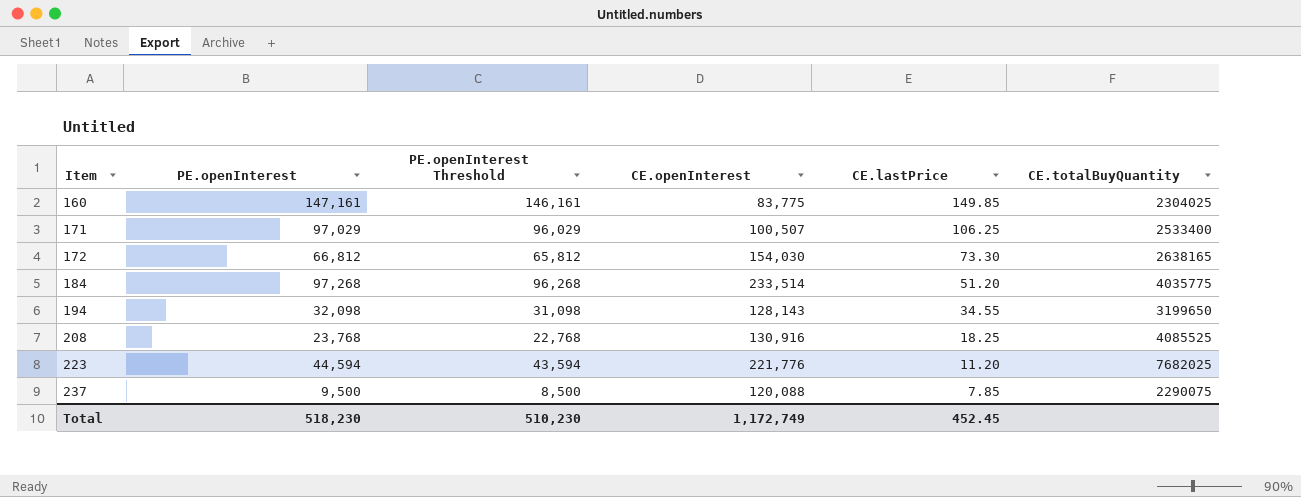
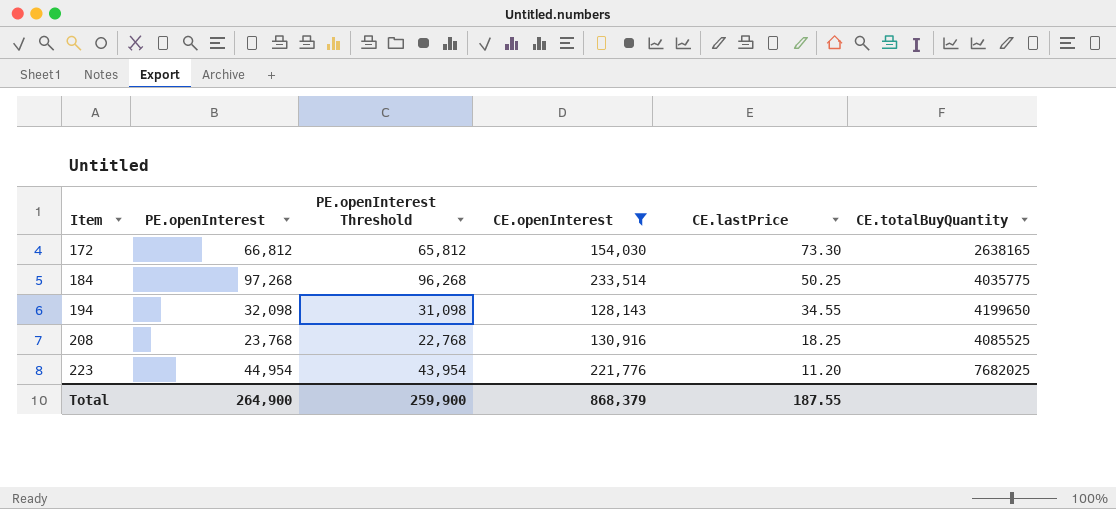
filter: none -> CE.openInterest >= 128,143
184 | CE.lastPrice: 51.20 -> 50.25
194 | CE.totalBuyQuantity: 3199650 -> 4199650
223 | PE.openInterest: 44,594 -> 44,954
223 | PE.openInterest Threshold: 43,594 -> 43,954
Total | PE.openInterest: 518,230 -> 264,900
Total | PE.openInterest Threshold: 510,230 -> 259,900
Total | CE.openInterest: 1,172,749 -> 868,379
Total | CE.lastPrice: 452.45 -> 187.55

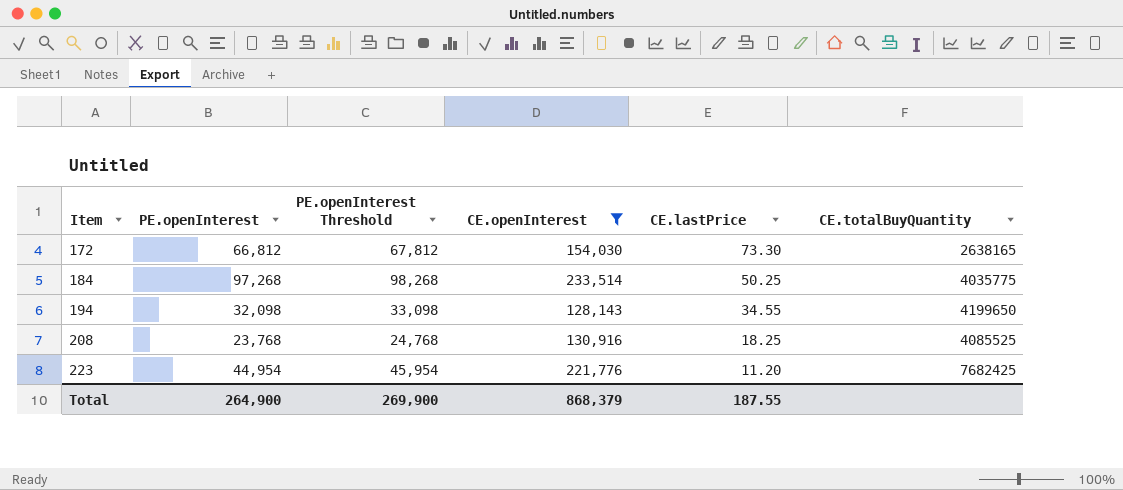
column PE.openInterest Threshold | formula: [PE.openInterest] - 1000 -> [PE.openInterest] + 1000
223 | CE.totalBuyQuantity: 7682025 -> 7682425
Total | PE.openInterest Threshold: 259,900 -> 269,900

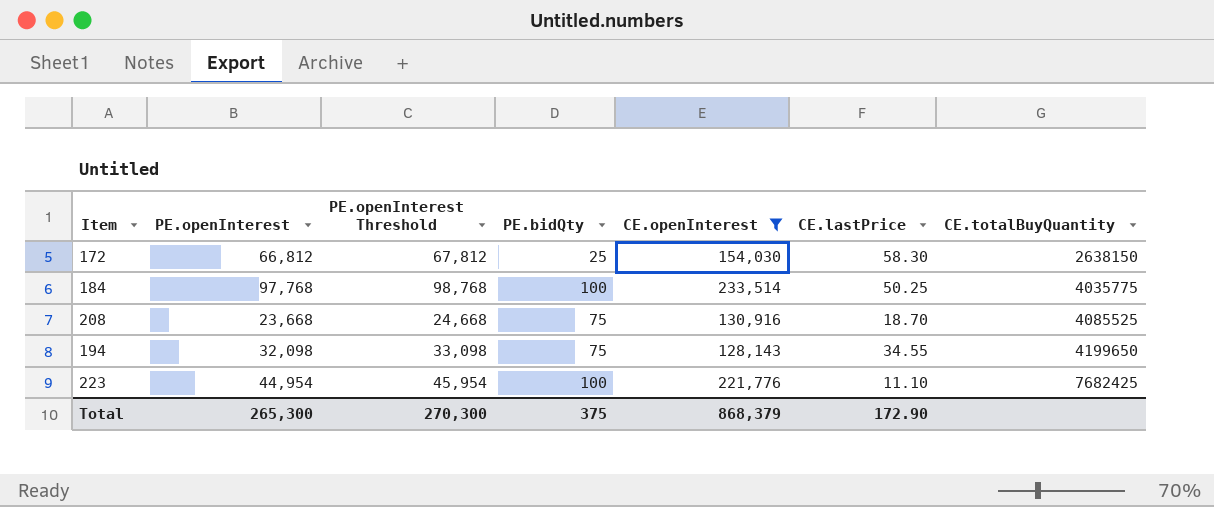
row order: Item ascending -> CE.totalBuyQuantity ascending
column PE.bidQty | position: none -> 4
172 | CE.lastPrice: 73.30 -> 58.30
172 | CE.totalBuyQuantity: 2638165 -> 2638150
184 | PE.openInterest: 97,268 -> 97,768
184 | PE.openInterest Threshold: 98,268 -> 98,768
208 | PE.openInterest: 23,768 -> 23,668
208 | PE.openInterest Threshold: 24,768 -> 24,668
208 | CE.lastPrice: 18.25 -> 18.70
223 | CE.lastPrice: 11.20 -> 11.10
Total | PE.openInterest: 264,900 -> 265,300
Total | PE.openInterest Threshold: 269,900 -> 270,300
Total | CE.lastPrice: 187.55 -> 172.90

